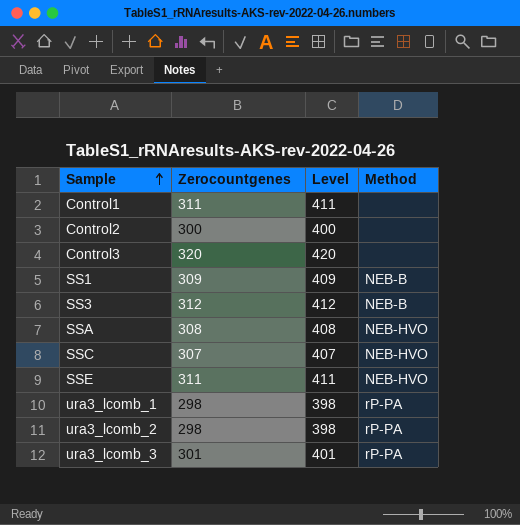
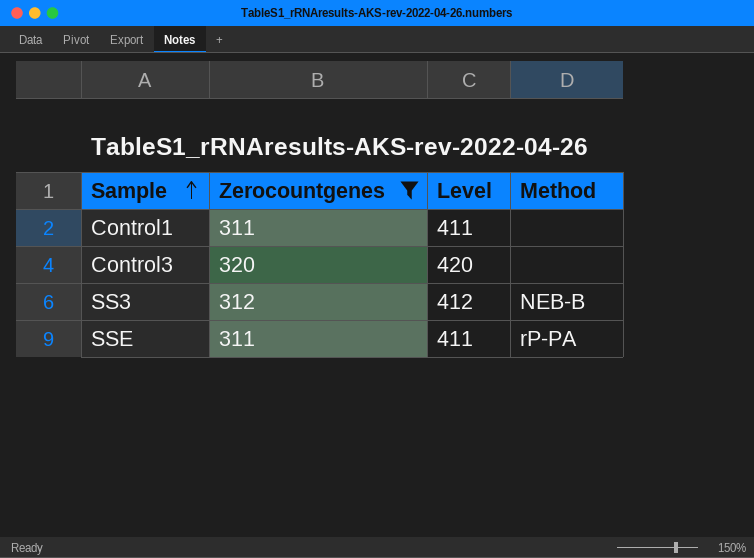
filter: none -> Zerocountgenes >= 311
SSE | Method: NEB-HVO -> rP-PA

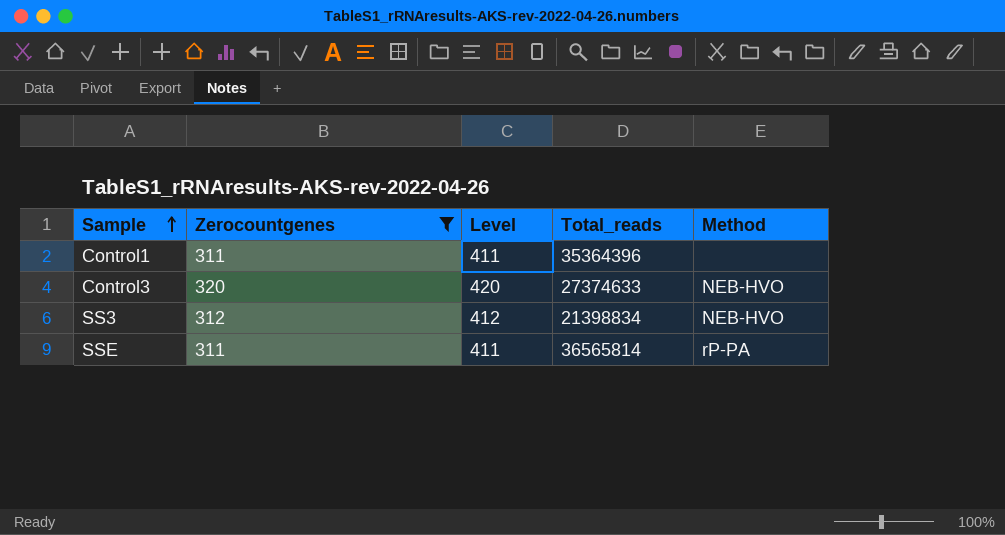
column Total_reads | position: none -> 4
Control3 | Method: none -> NEB-HVO
SS3 | Method: NEB-B -> NEB-HVO

